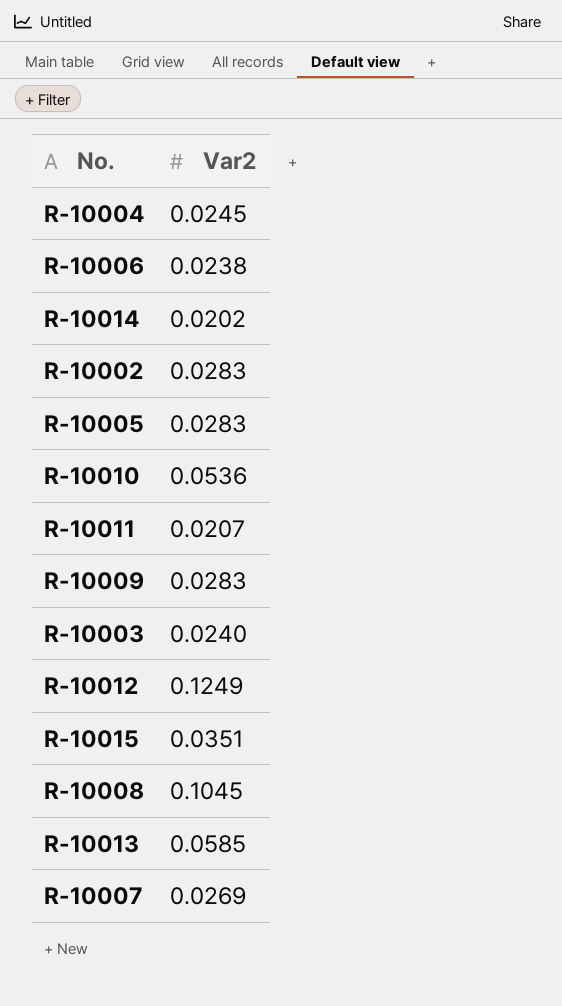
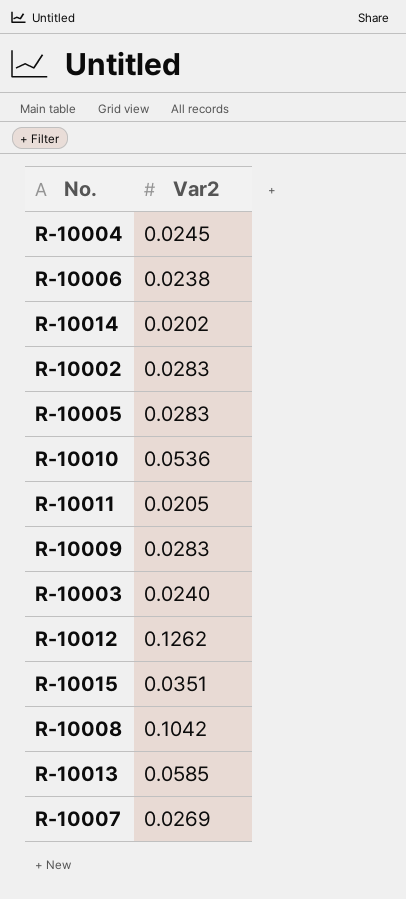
R-10011 | Var2: 0.0207 -> 0.0205
R-10012 | Var2: 0.1249 -> 0.1262
R-10008 | Var2: 0.1045 -> 0.1042

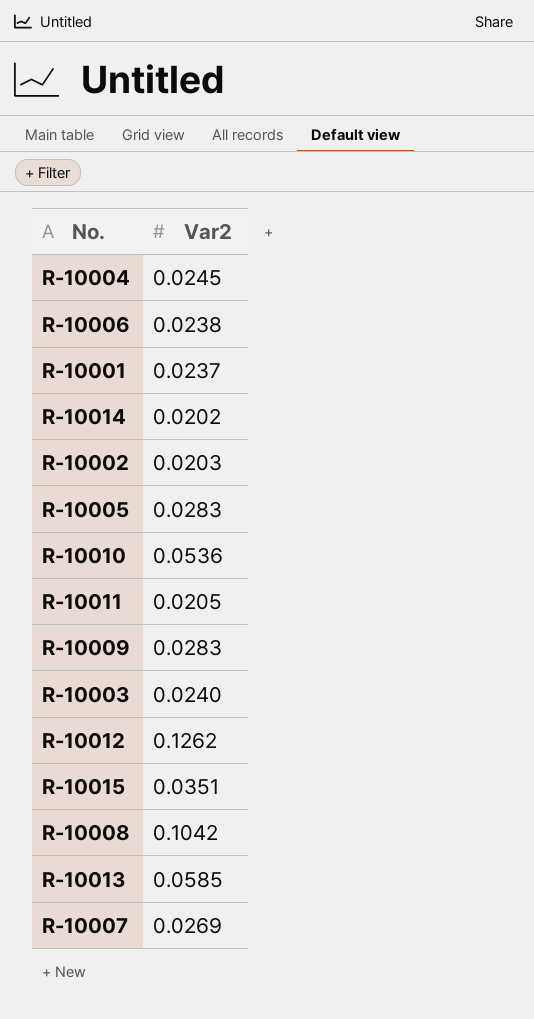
row R-10001: none -> 0.0237
R-10002 | Var2: 0.0283 -> 0.0203

